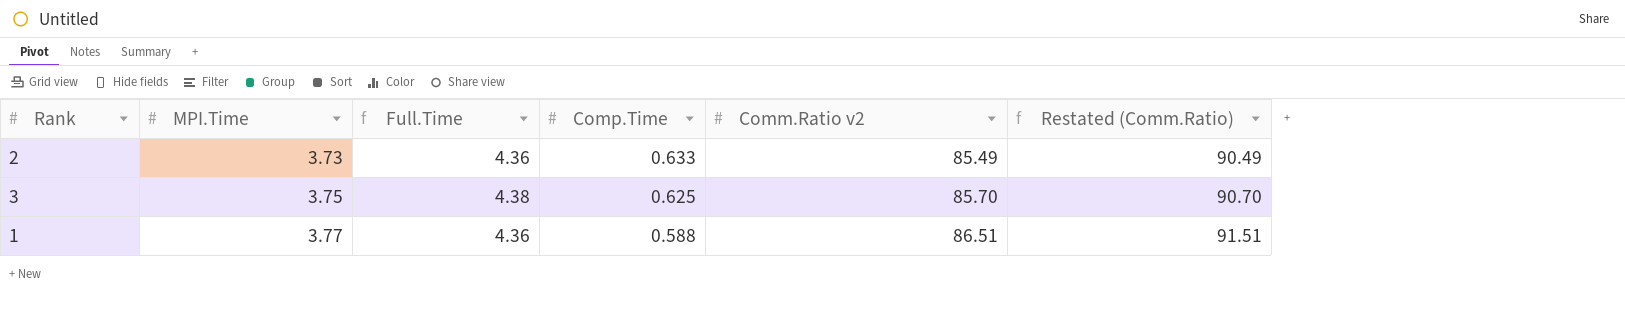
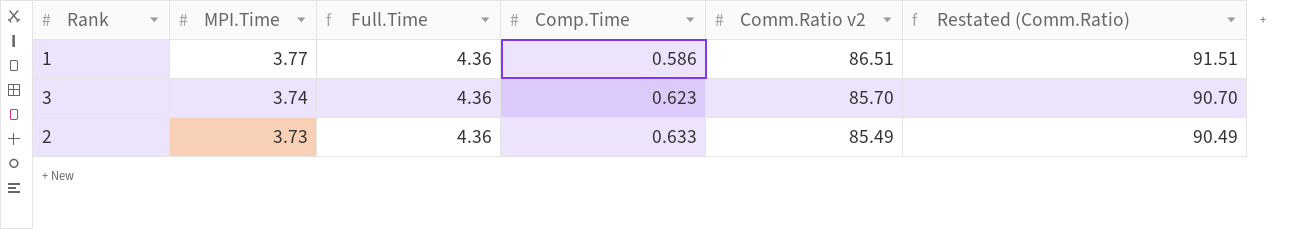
row order: MPI.Time ascending -> MPI.Time descending
1 | Comp.Time: 0.588 -> 0.586
3 | MPI.Time: 3.75 -> 3.74
3 | Full.Time: 4.38 -> 4.36
3 | Comp.Time: 0.625 -> 0.623

